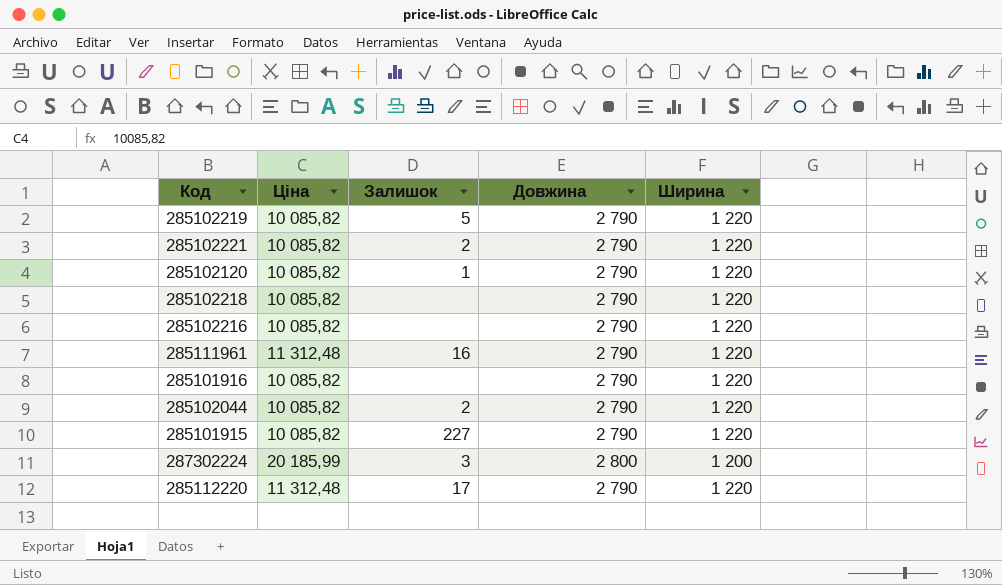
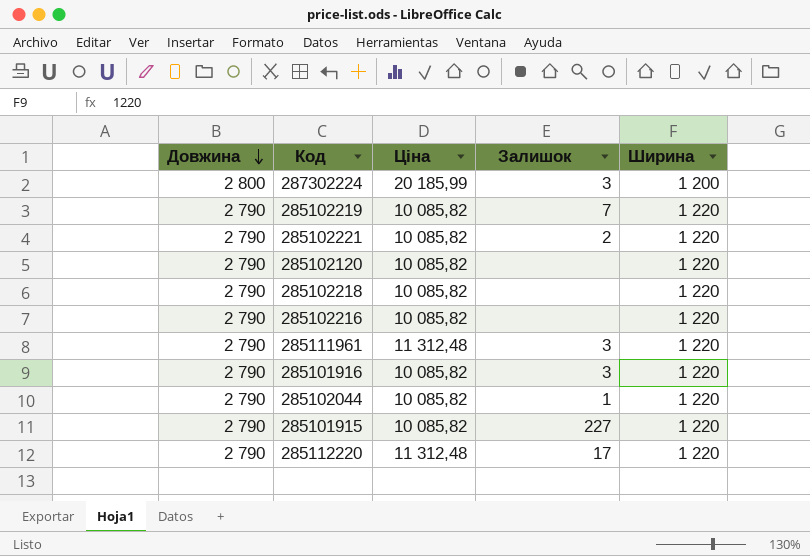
row order: none -> Довжина descending
column Довжина | position: 4 -> 1
285102219 | Залишок: 5 -> 7
285102120 | Залишок: 1 -> none
285111961 | Залишок: 16 -> 3
285101916 | Залишок: none -> 3
285102044 | Залишок: 2 -> 1

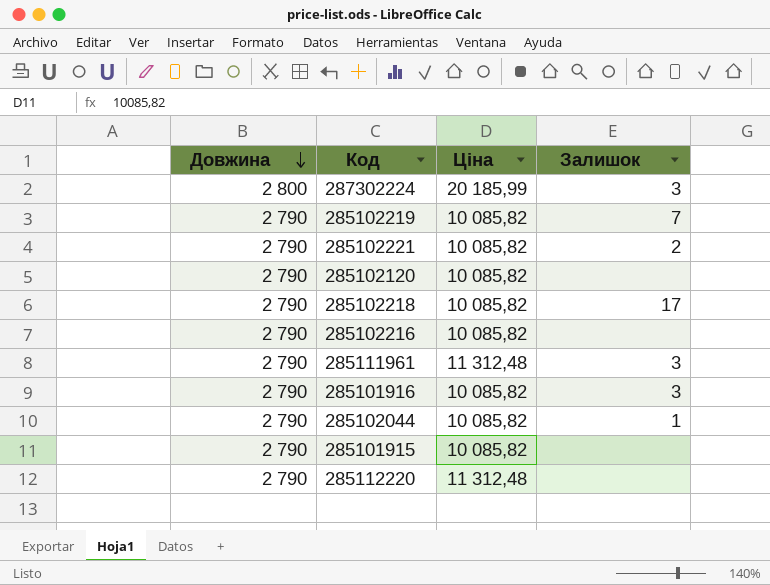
column Ширина | position: 5 -> none
285102218 | Залишок: none -> 17
285101915 | Залишок: 227 -> none
285112220 | Залишок: 17 -> none

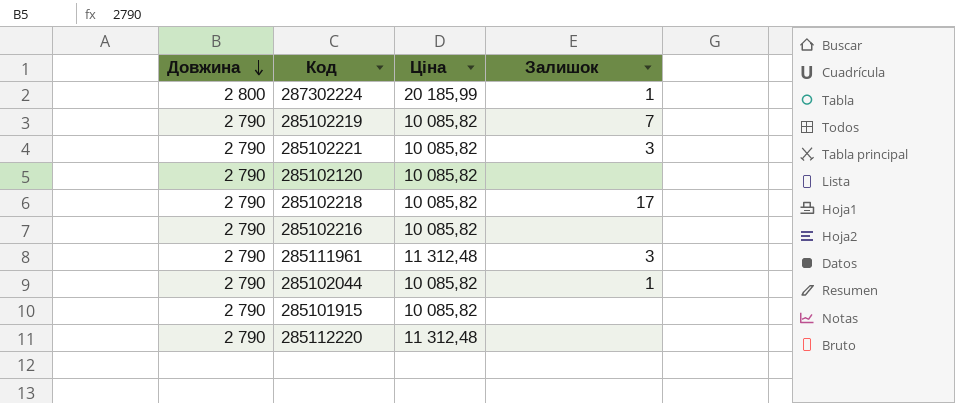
row 285101916: 2 790 | 10 085,82 | 3 -> none
287302224 | Залишок: 3 -> 1
285102221 | Залишок: 2 -> 3

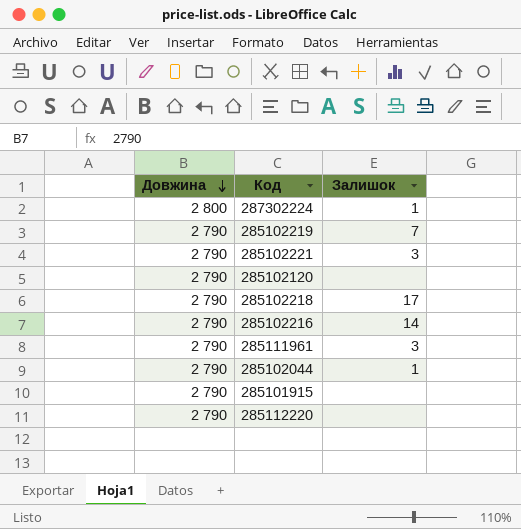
column Ціна | position: 3 -> none
285102216 | Залишок: none -> 14

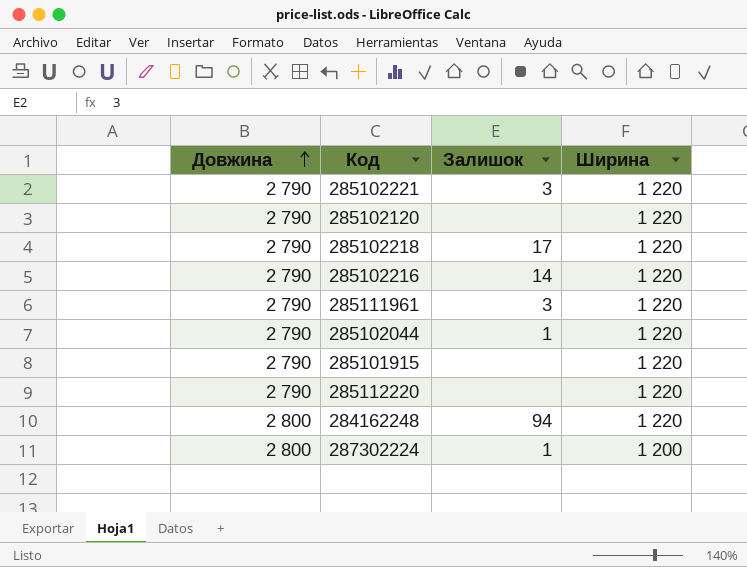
row order: Довжина descending -> Довжина ascending
column Ширина | position: none -> 4
row 285102219: 2 790 | 7 -> none
row 284162248: none -> 2 800 | 94 | 1 220

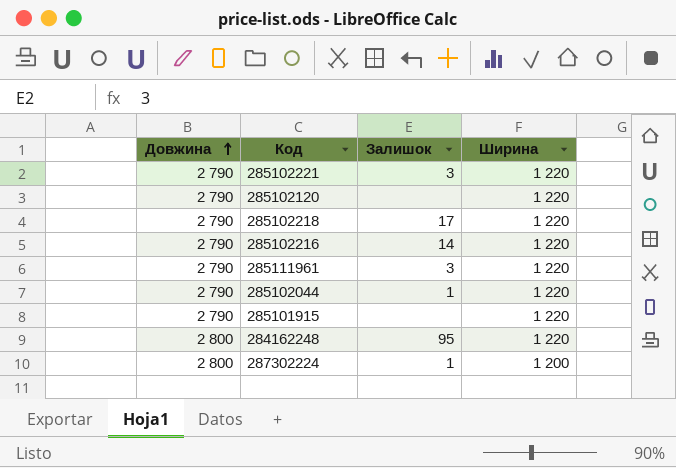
row 285112220: 2 790 | none | 1 220 -> none
284162248 | Залишок: 94 -> 95

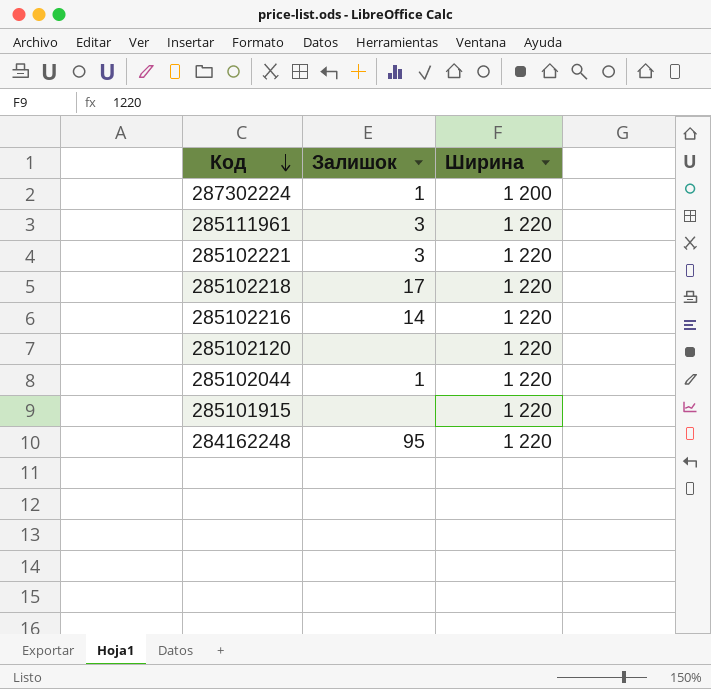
row order: Довжина ascending -> Код descending
column Довжина | position: 1 -> none

